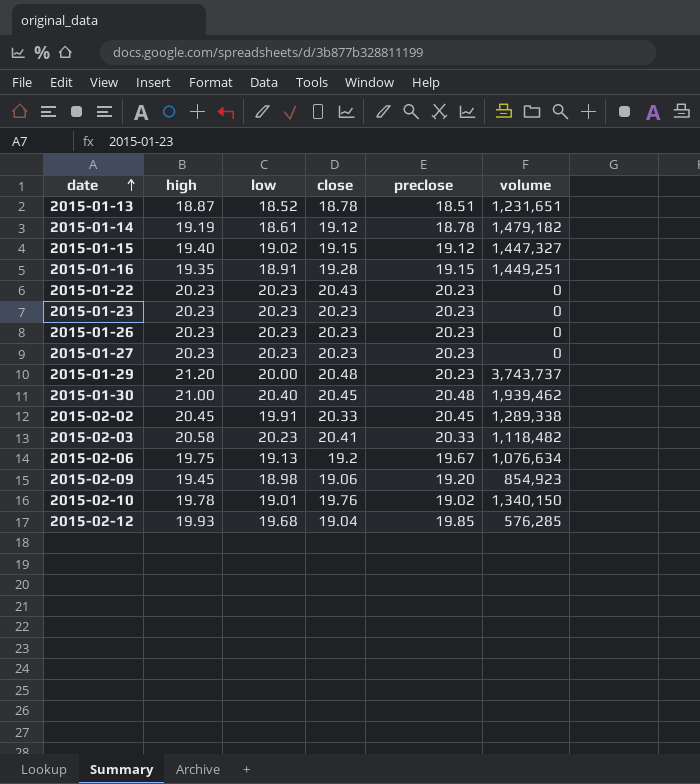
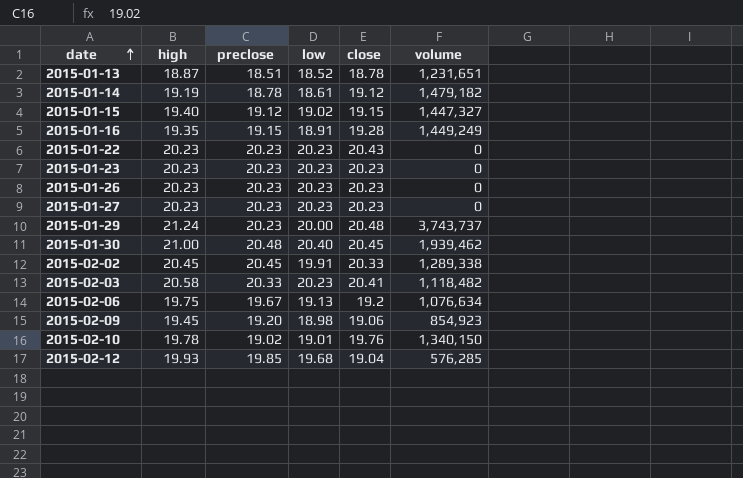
column preclose | position: 5 -> 3
2015-01-16 | volume: 1,449,251 -> 1,449,249
2015-01-29 | high: 21.20 -> 21.24

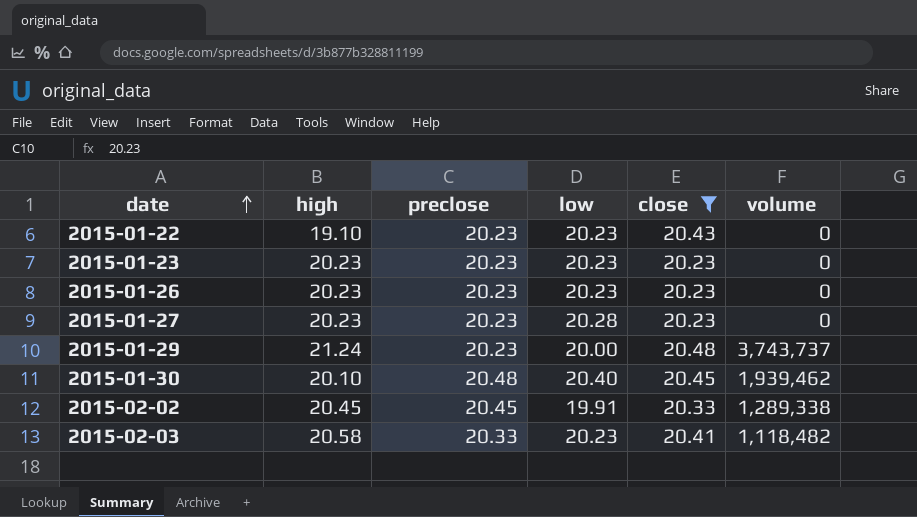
filter: none -> close >= 20.23
2015-01-22 | high: 20.23 -> 19.10
2015-01-27 | low: 20.23 -> 20.28
2015-01-30 | high: 21.00 -> 20.10

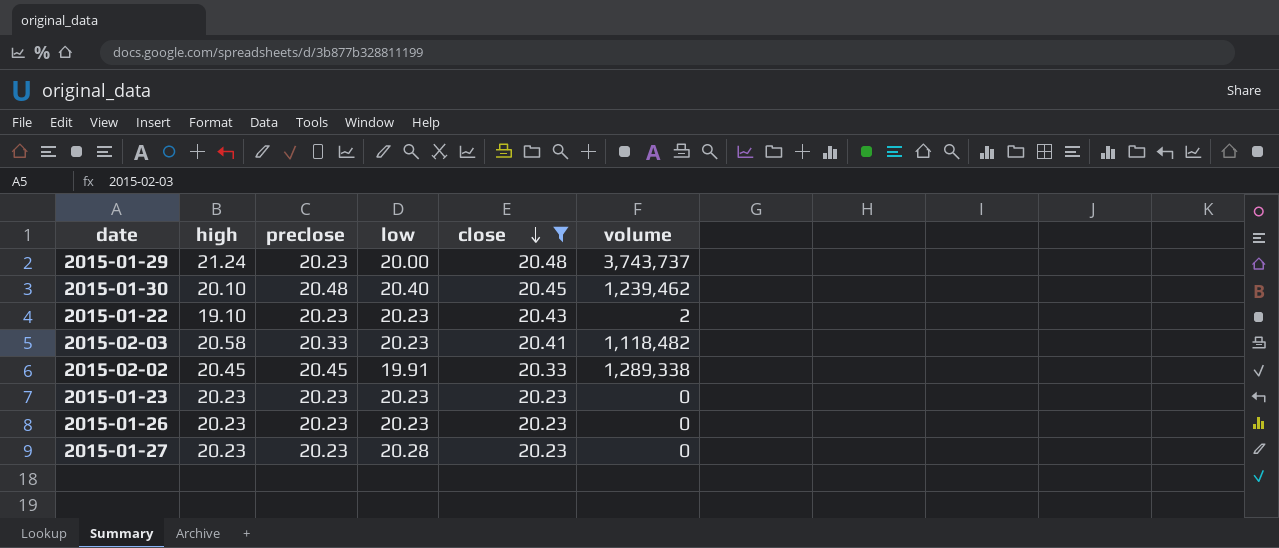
row order: date ascending -> close descending
2015-01-30 | volume: 1,939,462 -> 1,239,462
2015-01-22 | volume: 0 -> 2

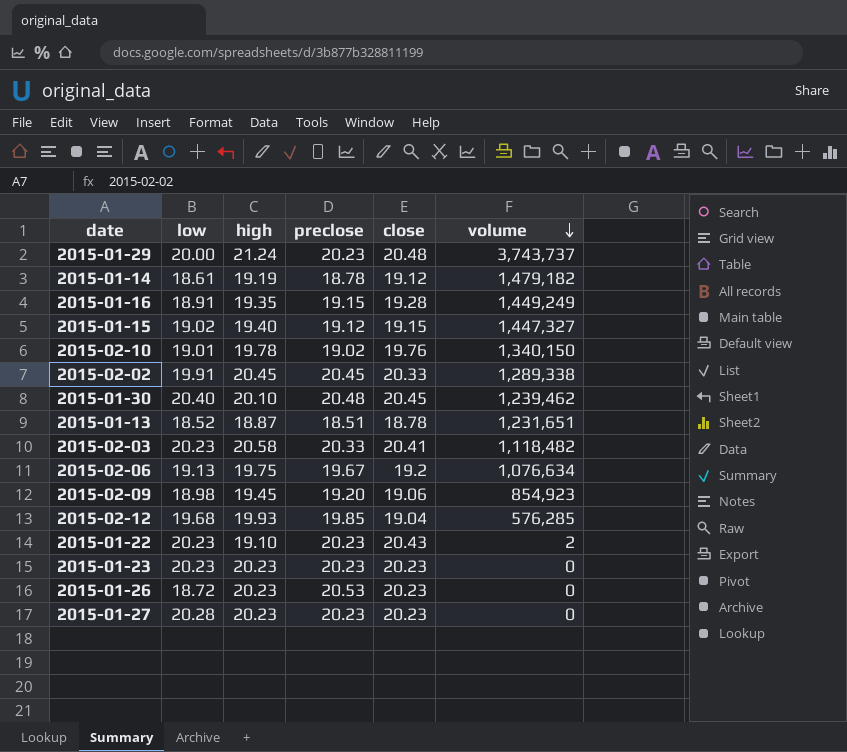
filter: close >= 20.23 -> none
row order: close descending -> volume descending
column low | position: 4 -> 2
2015-01-26 | low: 20.23 -> 18.72
2015-01-26 | preclose: 20.23 -> 20.53

